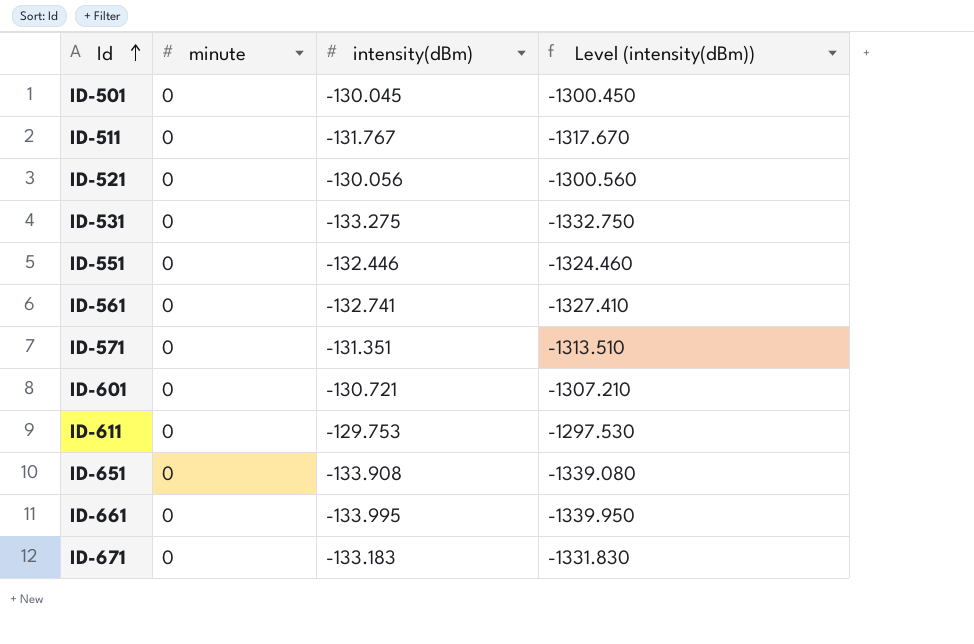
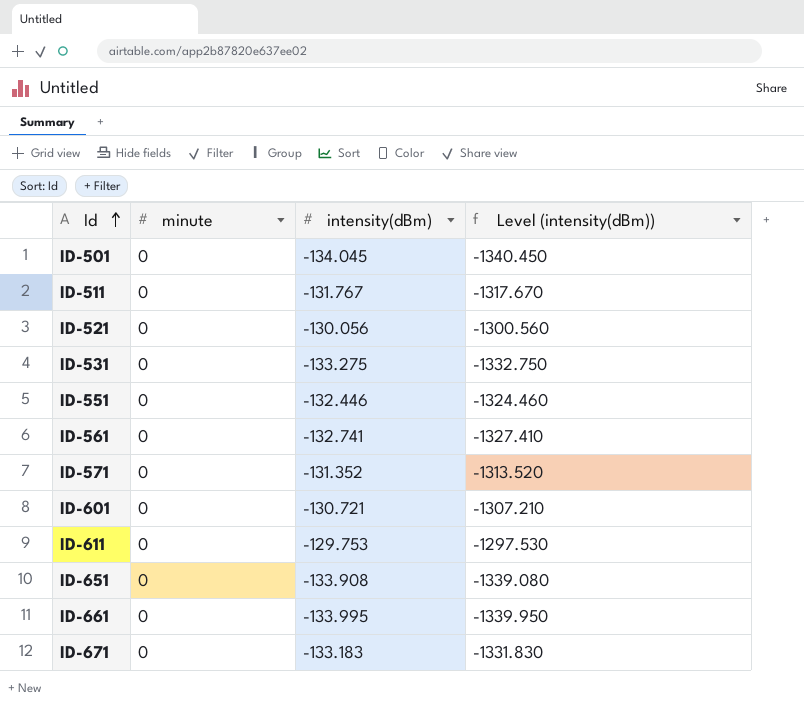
ID-501 | intensity(dBm): -130.045 -> -134.045
ID-501 | Level (intensity(dBm)): -1300.450 -> -1340.450
ID-571 | intensity(dBm): -131.351 -> -131.352
ID-571 | Level (intensity(dBm)): -1313.510 -> -1313.520

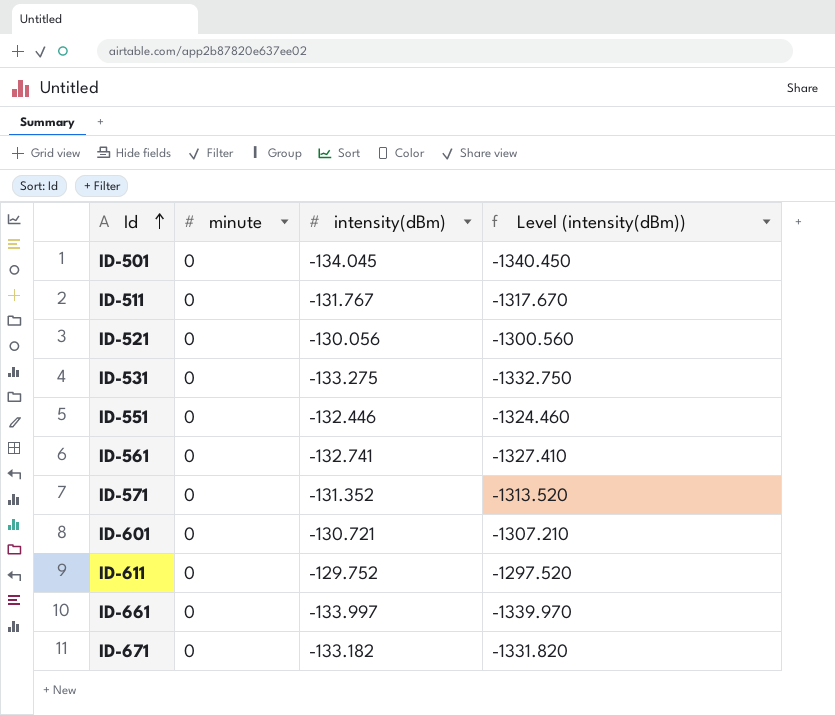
row ID-651: 0 | -133.908 | -1339.080 -> none
ID-611 | intensity(dBm): -129.753 -> -129.752
ID-611 | Level (intensity(dBm)): -1297.530 -> -1297.520
ID-661 | intensity(dBm): -133.995 -> -133.997
ID-661 | Level (intensity(dBm)): -1339.950 -> -1339.970
ID-671 | intensity(dBm): -133.183 -> -133.182
ID-671 | Level (intensity(dBm)): -1331.830 -> -1331.820

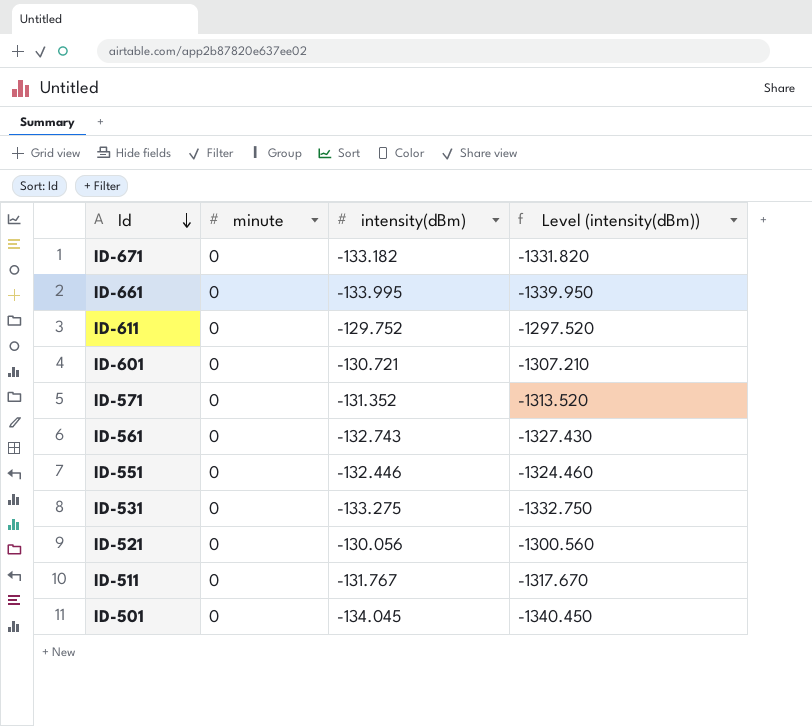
row order: Id ascending -> Id descending
ID-661 | intensity(dBm): -133.997 -> -133.995
ID-661 | Level (intensity(dBm)): -1339.970 -> -1339.950
ID-561 | intensity(dBm): -132.741 -> -132.743
ID-561 | Level (intensity(dBm)): -1327.410 -> -1327.430

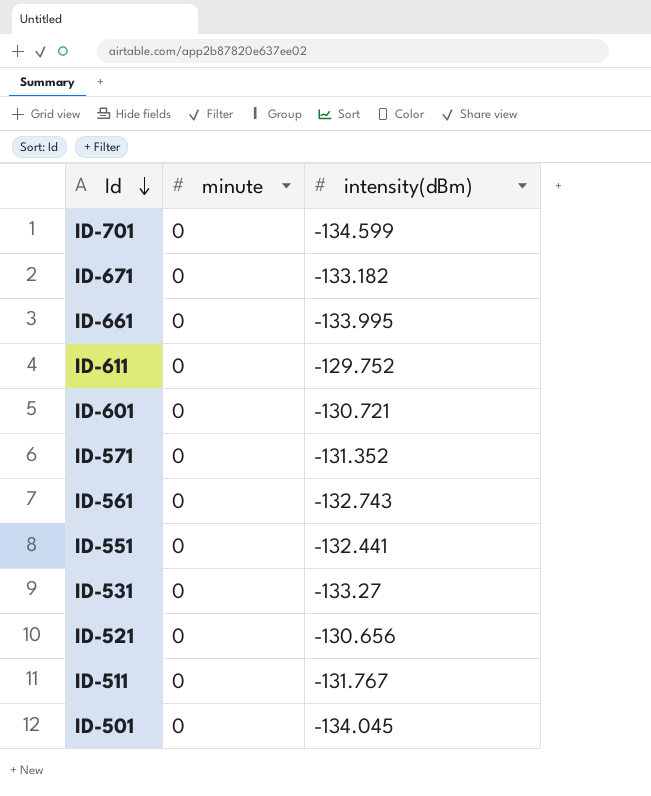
column Level (intensity(dBm)) | formula: [intensity(dBm)] * 10 -> none
row ID-701: none -> 0 | -134.599
ID-551 | intensity(dBm): -132.446 -> -132.441
ID-531 | intensity(dBm): -133.275 -> -133.27
ID-521 | intensity(dBm): -130.056 -> -130.656

